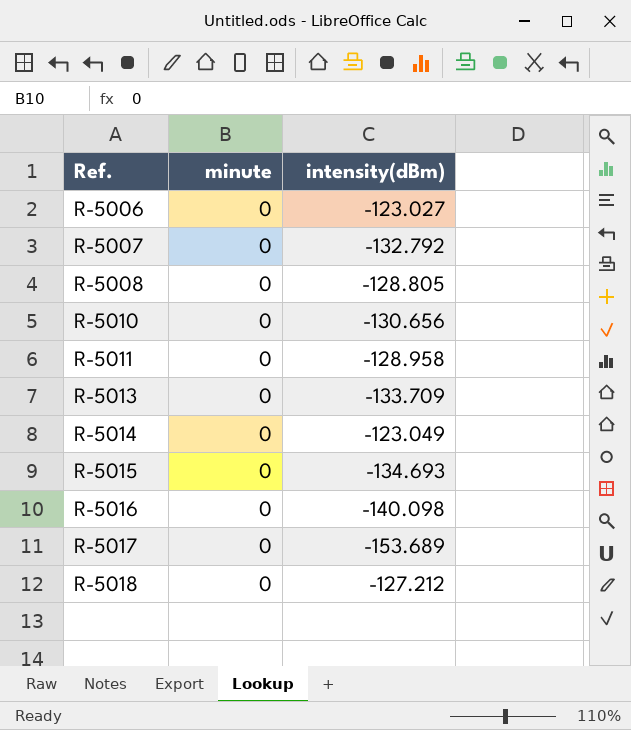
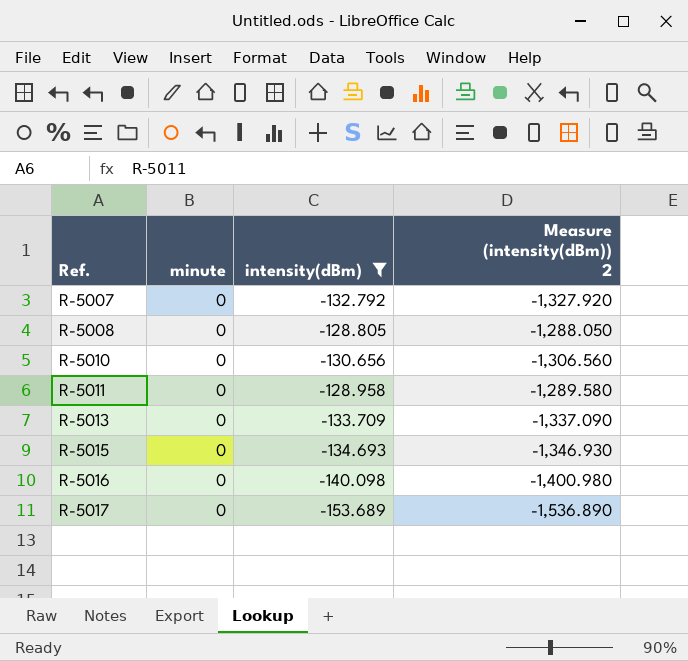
filter: none -> intensity(dBm) <= -128.805
column Measure (intensity(dBm)) 2 | formula: none -> [intensity(dBm)] * 10

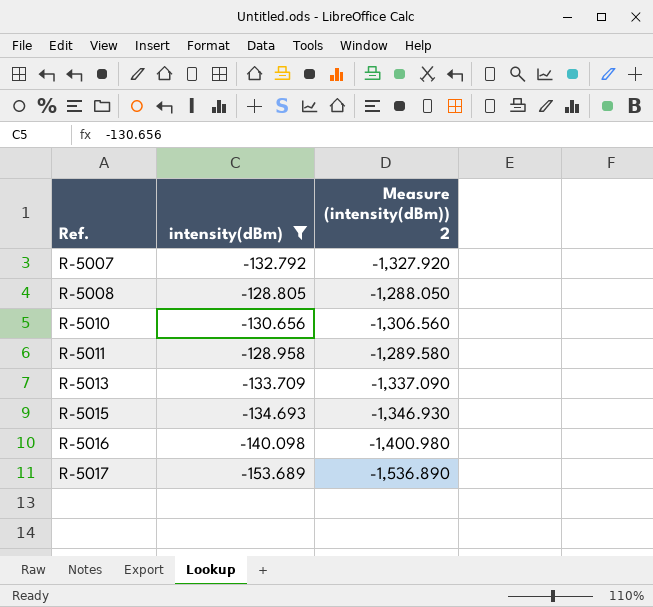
column minute | position: 2 -> none

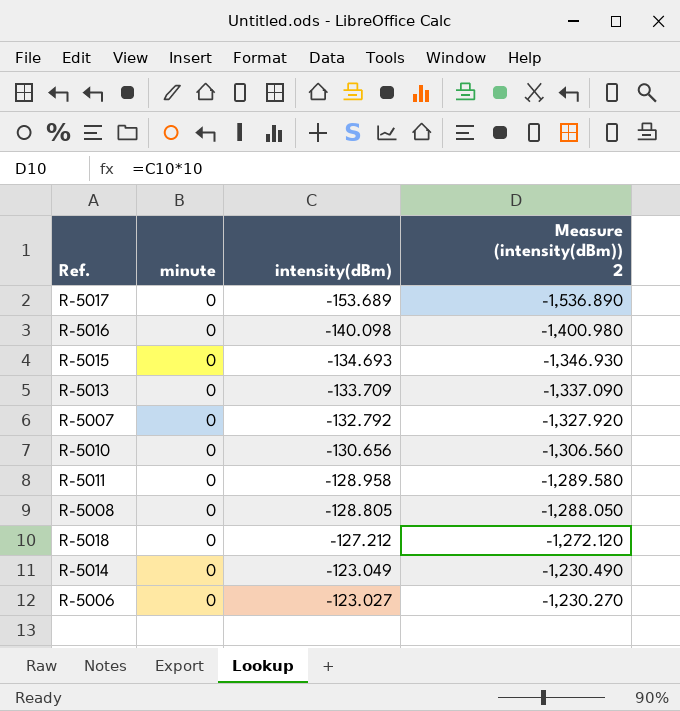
filter: intensity(dBm) <= -128.805 -> none
row order: Ref. ascending -> intensity(dBm) ascending
column minute | position: none -> 2

